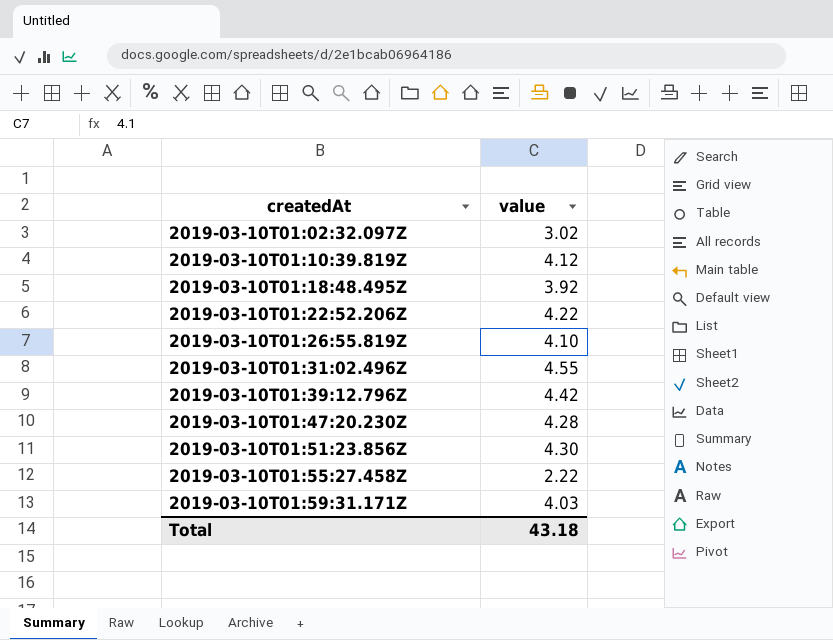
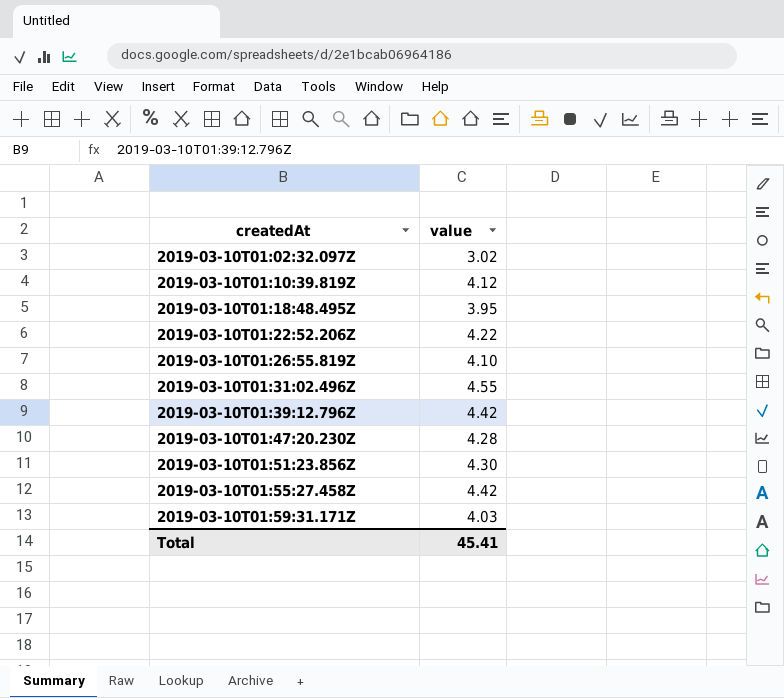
2019-03-10T01:18:48.495Z | value: 3.92 -> 3.95
2019-03-10T01:55:27.458Z | value: 2.22 -> 4.42
Total | value: 43.18 -> 45.41

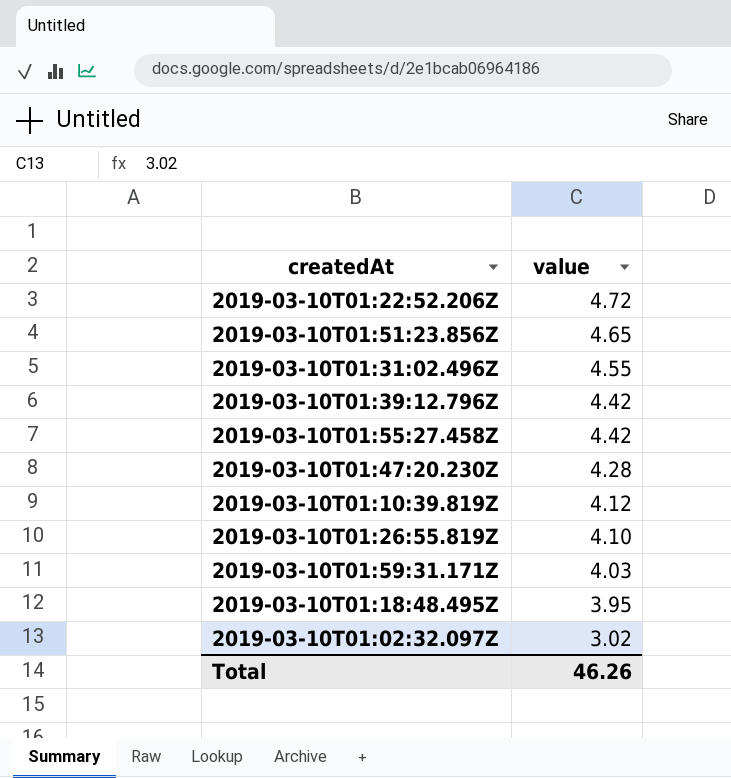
row order: createdAt ascending -> value descending
2019-03-10T01:22:52.206Z | value: 4.22 -> 4.72
2019-03-10T01:51:23.856Z | value: 4.30 -> 4.65
Total | value: 45.41 -> 46.26

